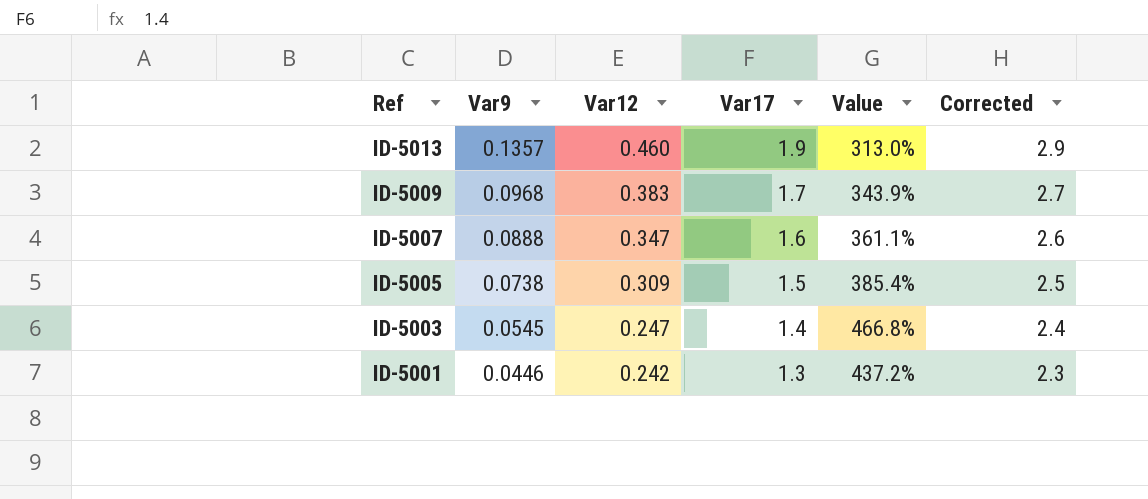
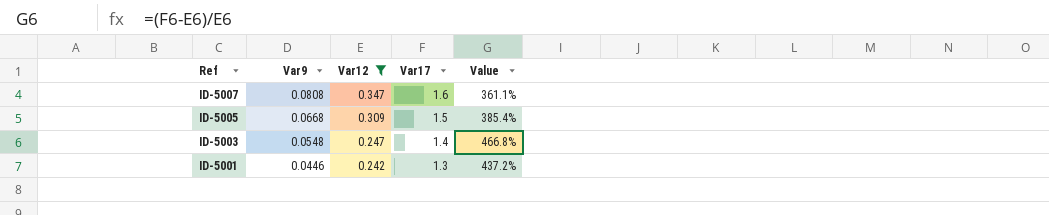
filter: none -> Var12 <= 0.347
column Corrected | formula: [Var17] + 1 -> none
ID-5007 | Var9: 0.0888 -> 0.0808
ID-5005 | Var9: 0.0738 -> 0.0668
ID-5003 | Var9: 0.0545 -> 0.0548

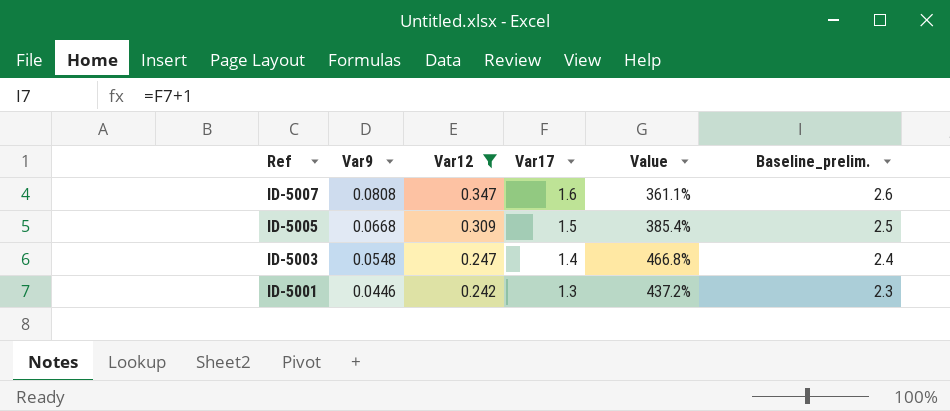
column Baseline_prelim. | formula: none -> [Var17] + 1

